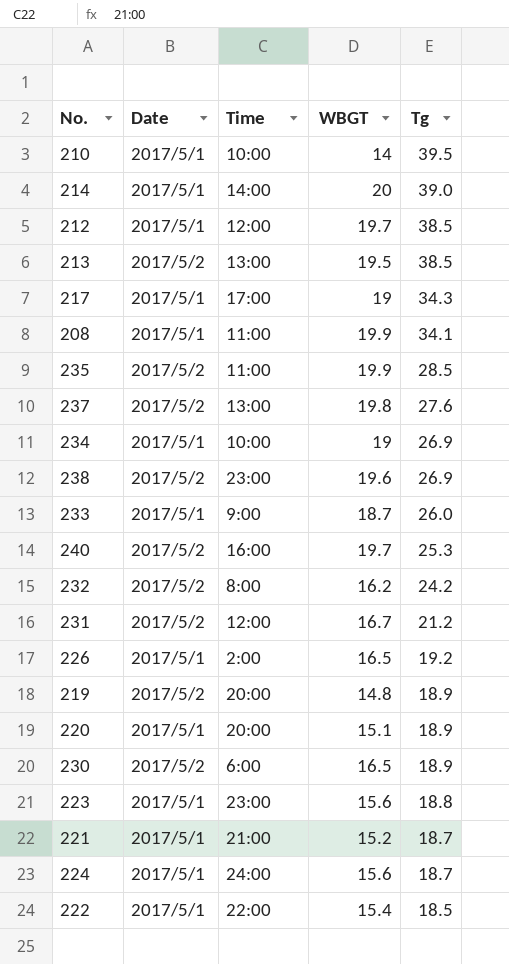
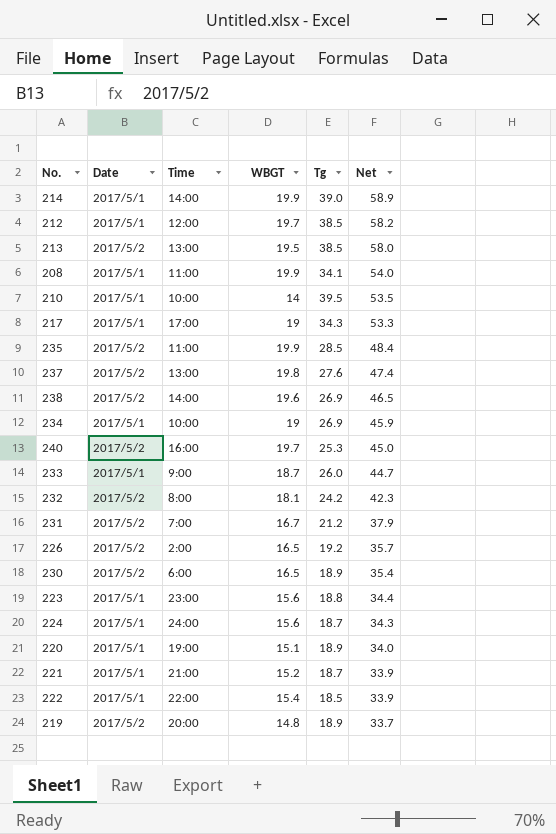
row order: Tg descending -> Net descending
column Net | formula: none -> [WBGT] + [Tg]
214 | WBGT: 20 -> 19.9
238 | Time: 23:00 -> 14:00
232 | WBGT: 16.2 -> 18.1
231 | Time: 12:00 -> 7:00
226 | Date: 2017/5/1 -> 2017/5/2
220 | Time: 20:00 -> 19:00

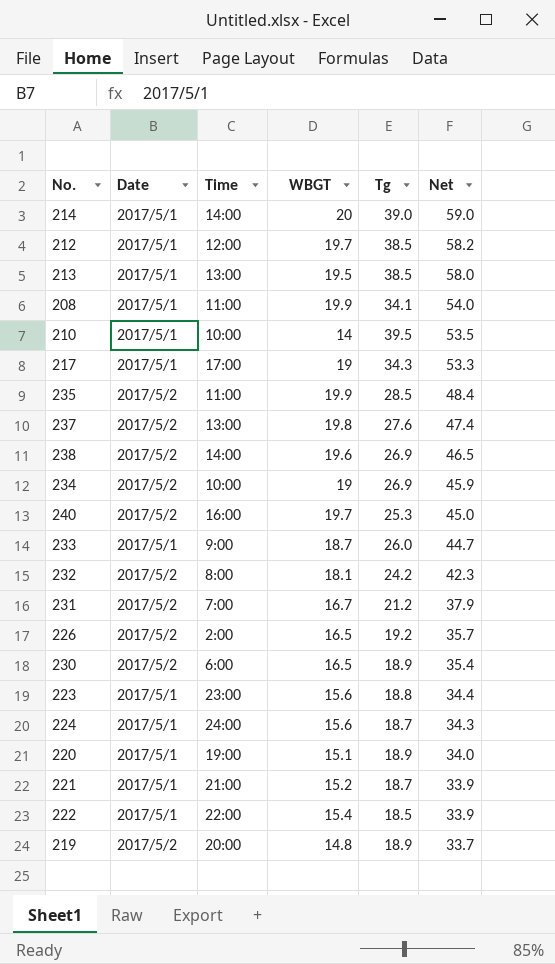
214 | WBGT: 19.9 -> 20
214 | Net: 58.9 -> 59.0
213 | Date: 2017/5/2 -> 2017/5/1
234 | Date: 2017/5/1 -> 2017/5/2

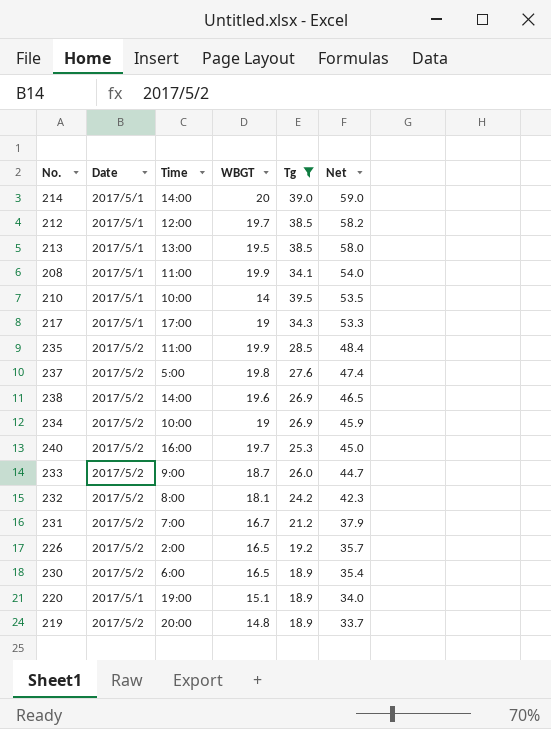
filter: none -> Tg >= 18.9
237 | Time: 13:00 -> 5:00
233 | Date: 2017/5/1 -> 2017/5/2

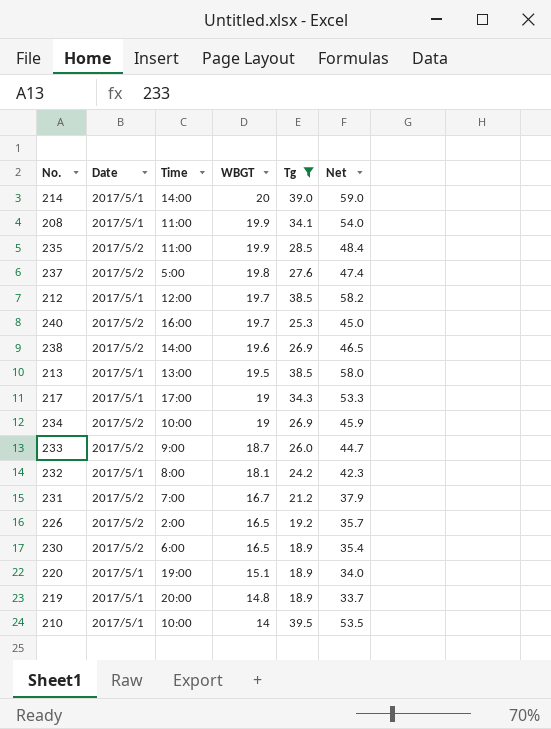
row order: Net descending -> WBGT descending
232 | Date: 2017/5/2 -> 2017/5/1
219 | Date: 2017/5/2 -> 2017/5/1

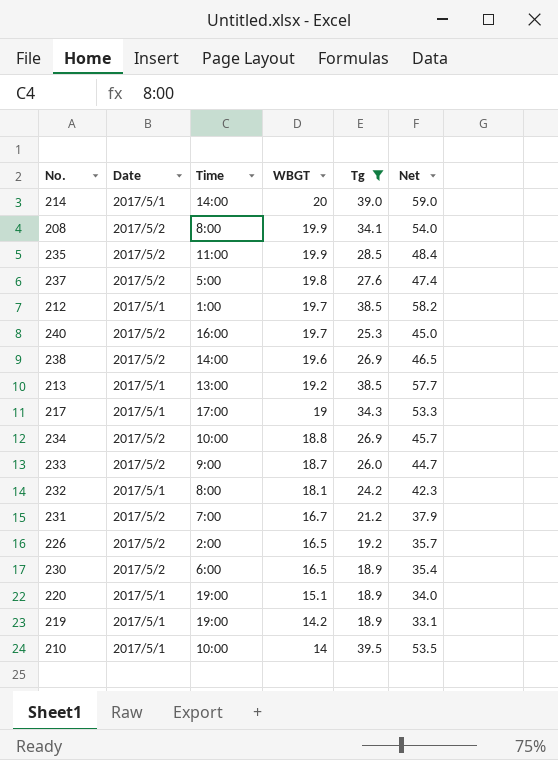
208 | Date: 2017/5/1 -> 2017/5/2
208 | Time: 11:00 -> 8:00
212 | Time: 12:00 -> 1:00
213 | WBGT: 19.5 -> 19.2
213 | Net: 58.0 -> 57.7
234 | WBGT: 19 -> 18.8
234 | Net: 45.9 -> 45.7
219 | Time: 20:00 -> 19:00
219 | WBGT: 14.8 -> 14.2
219 | Net: 33.7 -> 33.1

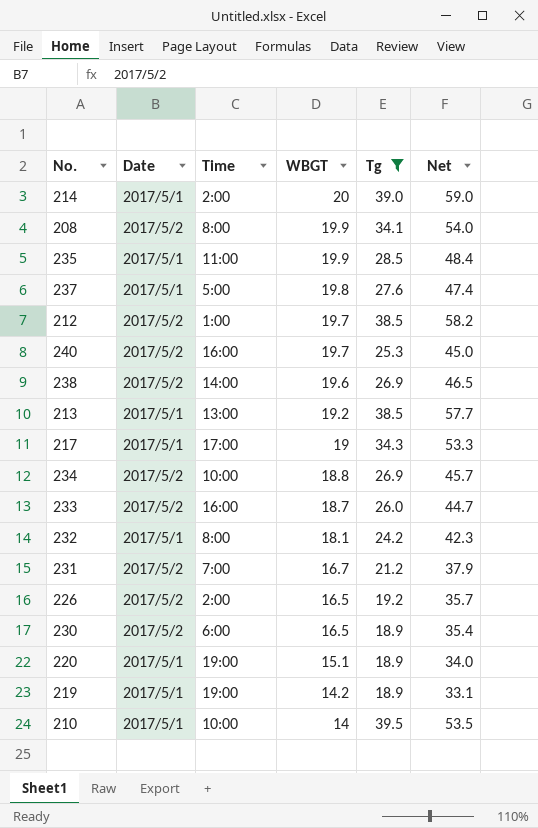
214 | Time: 14:00 -> 2:00
235 | Date: 2017/5/2 -> 2017/5/1
237 | Date: 2017/5/2 -> 2017/5/1
212 | Date: 2017/5/1 -> 2017/5/2
233 | Time: 9:00 -> 16:00

